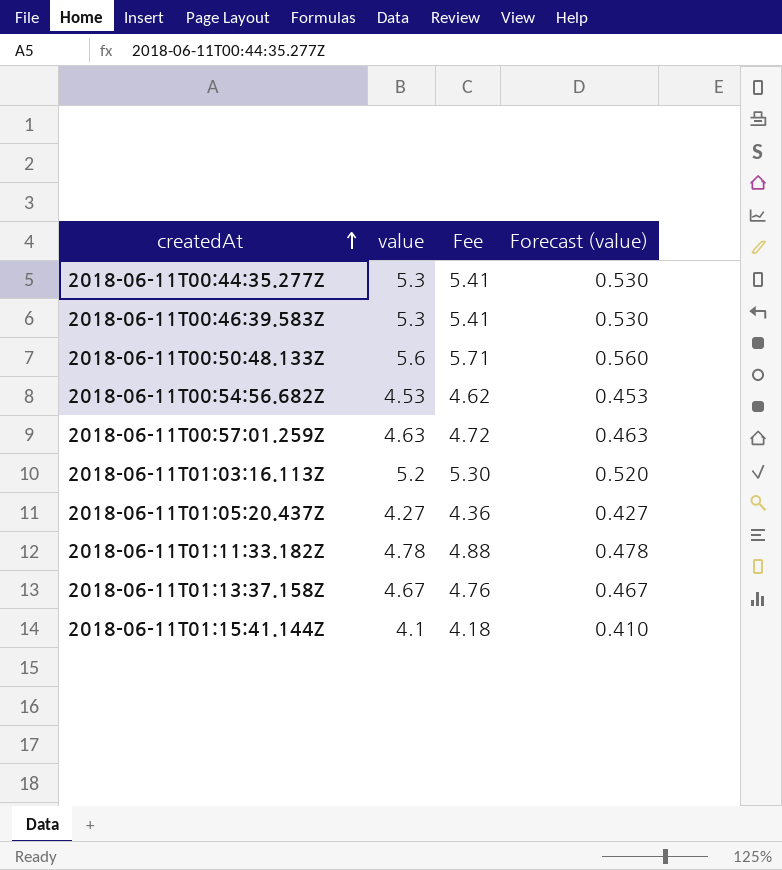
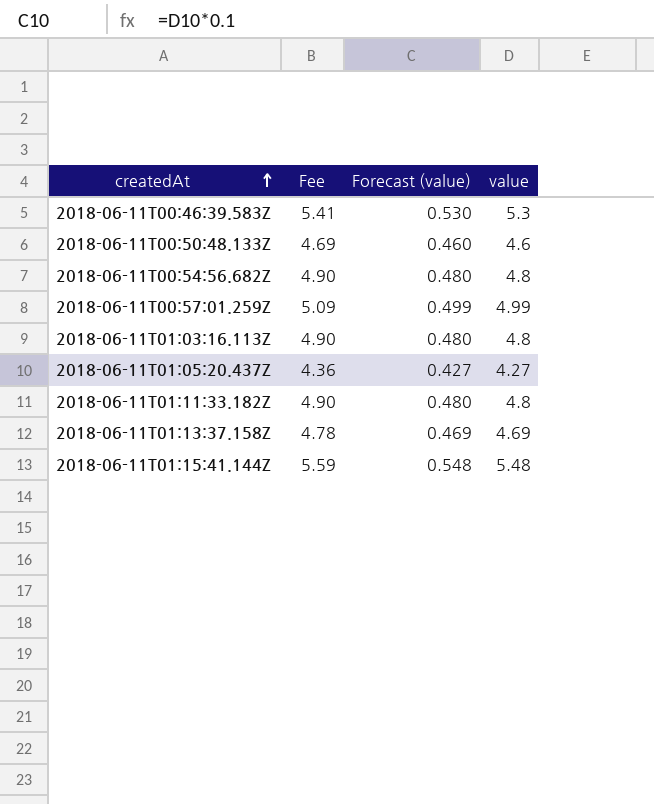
column value | position: 2 -> 4
row 2018-06-11T00:44:35.277Z: 5.3 | 5.41 | 0.530 -> none
2018-06-11T00:50:48.133Z | Fee: 5.71 -> 4.69
2018-06-11T00:50:48.133Z | Forecast (value): 0.560 -> 0.460
2018-06-11T00:50:48.133Z | value: 5.6 -> 4.6
2018-06-11T00:54:56.682Z | Fee: 4.62 -> 4.90
2018-06-11T00:54:56.682Z | Forecast (value): 0.453 -> 0.480
2018-06-11T00:54:56.682Z | value: 4.53 -> 4.8
2018-06-11T00:57:01.259Z | Fee: 4.72 -> 5.09
2018-06-11T00:57:01.259Z | Forecast (value): 0.463 -> 0.499
2018-06-11T00:57:01.259Z | value: 4.63 -> 4.99
2018-06-11T01:03:16.113Z | Fee: 5.30 -> 4.90
2018-06-11T01:03:16.113Z | Forecast (value): 0.520 -> 0.480
2018-06-11T01:03:16.113Z | value: 5.2 -> 4.8
2018-06-11T01:11:33.182Z | Fee: 4.88 -> 4.90
2018-06-11T01:11:33.182Z | Forecast (value): 0.478 -> 0.480
2018-06-11T01:11:33.182Z | value: 4.78 -> 4.8
2018-06-11T01:13:37.158Z | Fee: 4.76 -> 4.78
2018-06-11T01:13:37.158Z | Forecast (value): 0.467 -> 0.469
2018-06-11T01:13:37.158Z | value: 4.67 -> 4.69
2018-06-11T01:15:41.144Z | Fee: 4.18 -> 5.59
2018-06-11T01:15:41.144Z | Forecast (value): 0.410 -> 0.548
2018-06-11T01:15:41.144Z | value: 4.1 -> 5.48

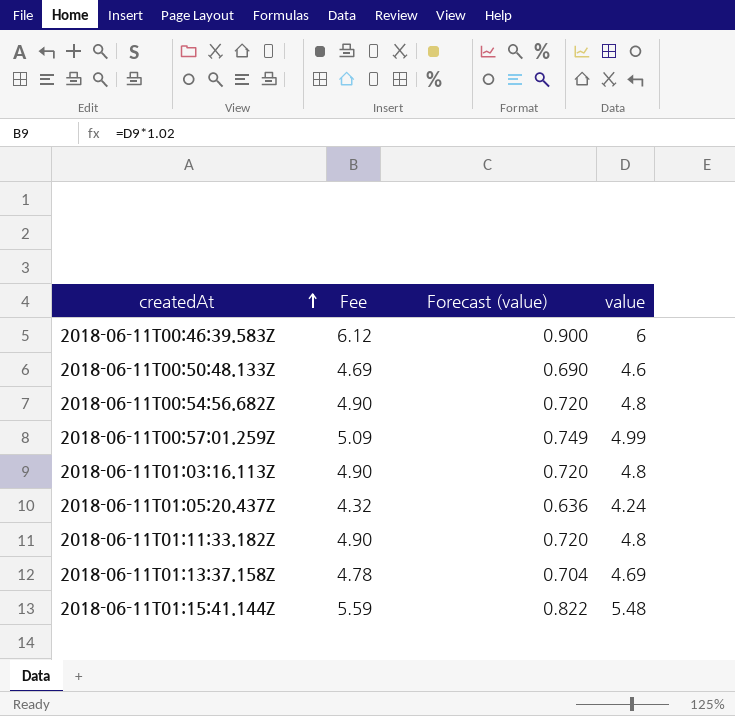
column Forecast (value) | formula: [value] * 0.1 -> [value] * 0.15
2018-06-11T00:46:39.583Z | Fee: 5.41 -> 6.12
2018-06-11T00:46:39.583Z | value: 5.3 -> 6
2018-06-11T01:05:20.437Z | Fee: 4.36 -> 4.32
2018-06-11T01:05:20.437Z | value: 4.27 -> 4.24

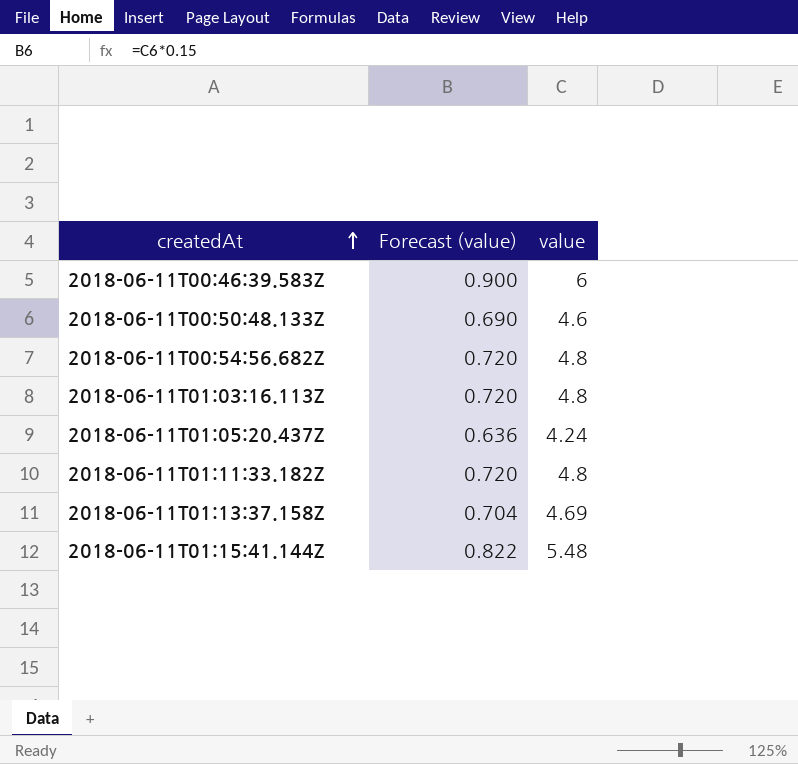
column Fee | formula: [value] * 1.02 -> none
row 2018-06-11T00:57:01.259Z: 5.09 | 0.749 | 4.99 -> none

